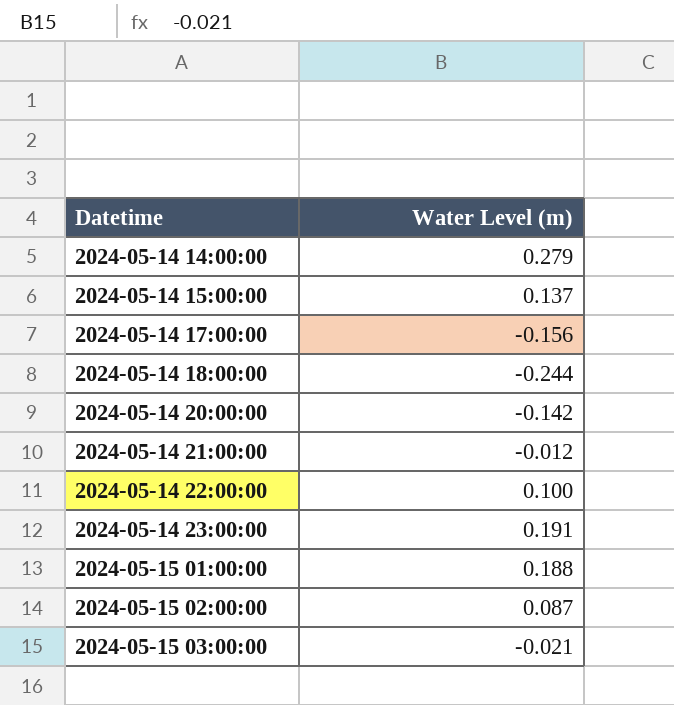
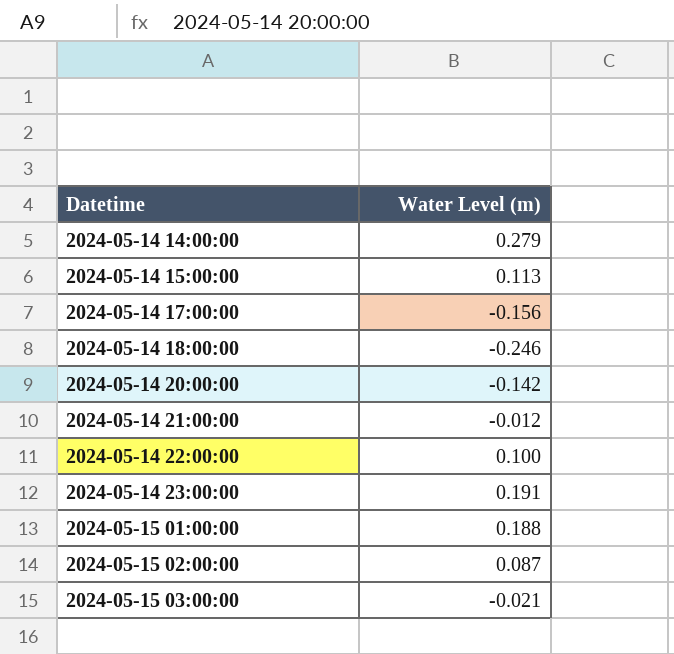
2024-05-14 15:00:00 | Water Level (m): 0.137 -> 0.113
2024-05-14 18:00:00 | Water Level (m): -0.244 -> -0.246

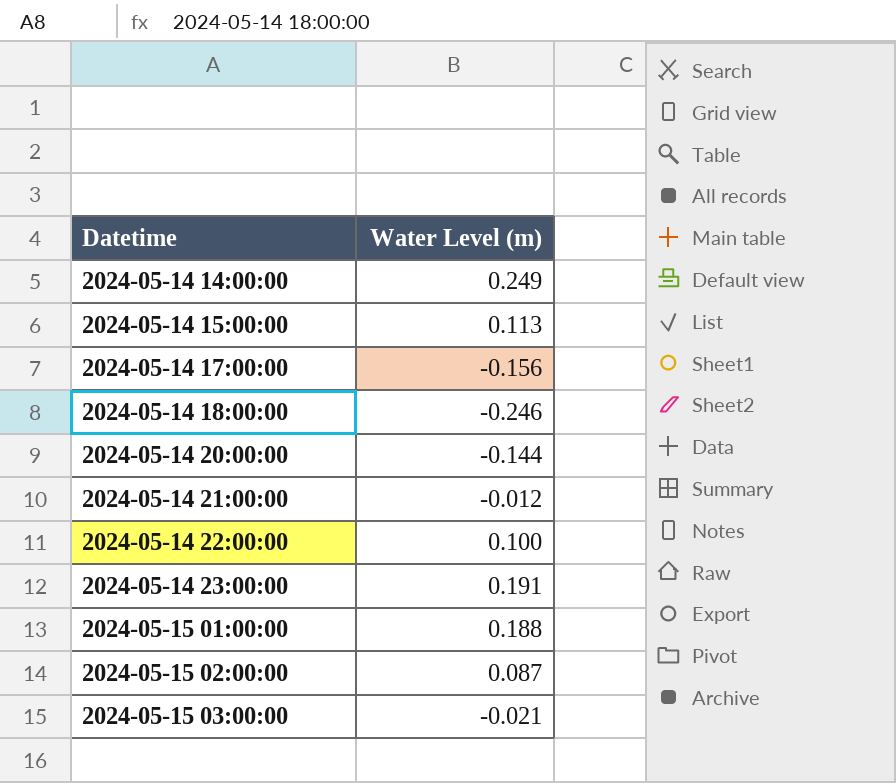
2024-05-14 14:00:00 | Water Level (m): 0.279 -> 0.249
2024-05-14 20:00:00 | Water Level (m): -0.142 -> -0.144

